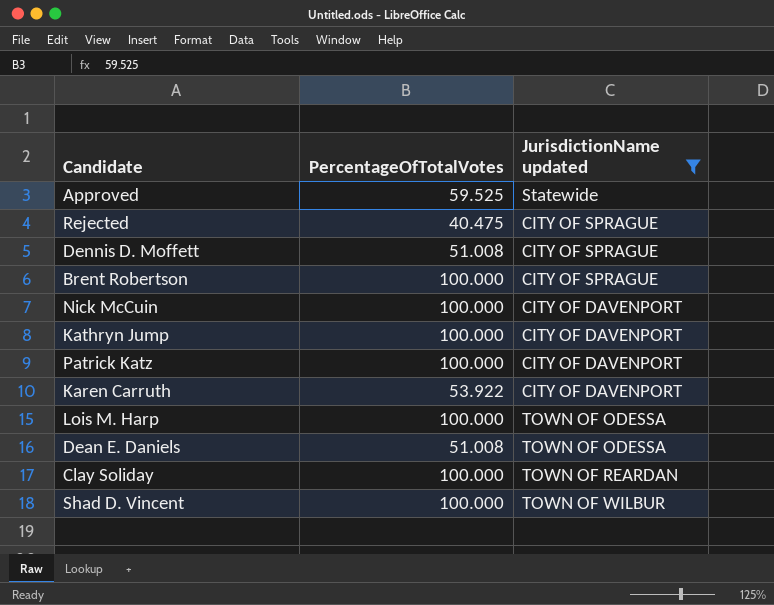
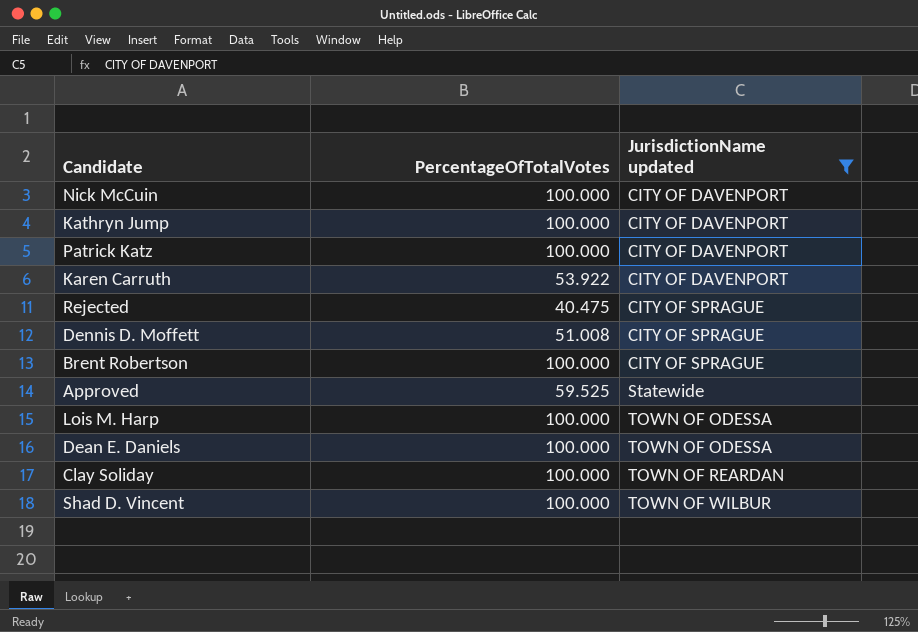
row order: none -> JurisdictionName updated ascending
Dean E. Daniels | PercentageOfTotalVotes: 51.008 -> 100.000

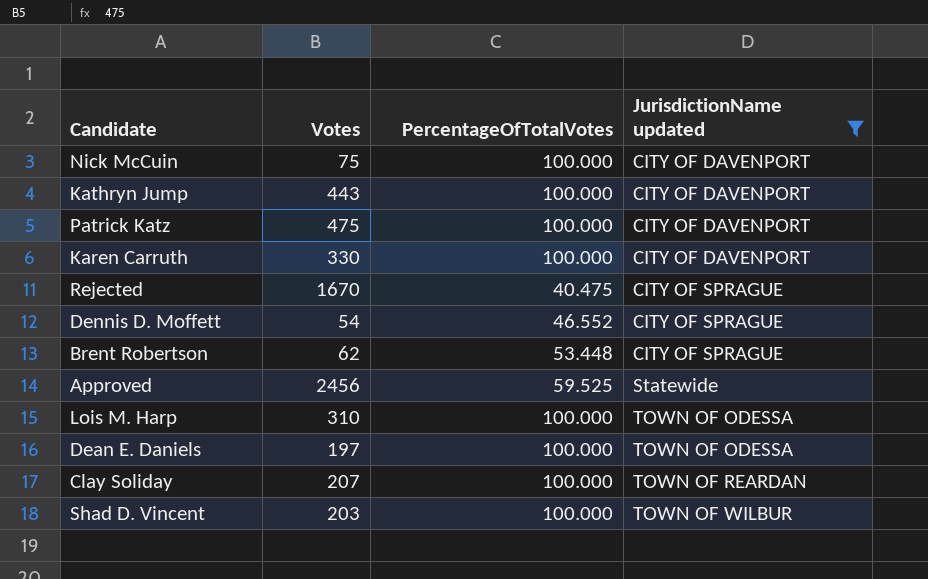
column Votes | position: none -> 2
Karen Carruth | PercentageOfTotalVotes: 53.922 -> 100.000
Dennis D. Moffett | PercentageOfTotalVotes: 51.008 -> 46.552
Brent Robertson | PercentageOfTotalVotes: 100.000 -> 53.448

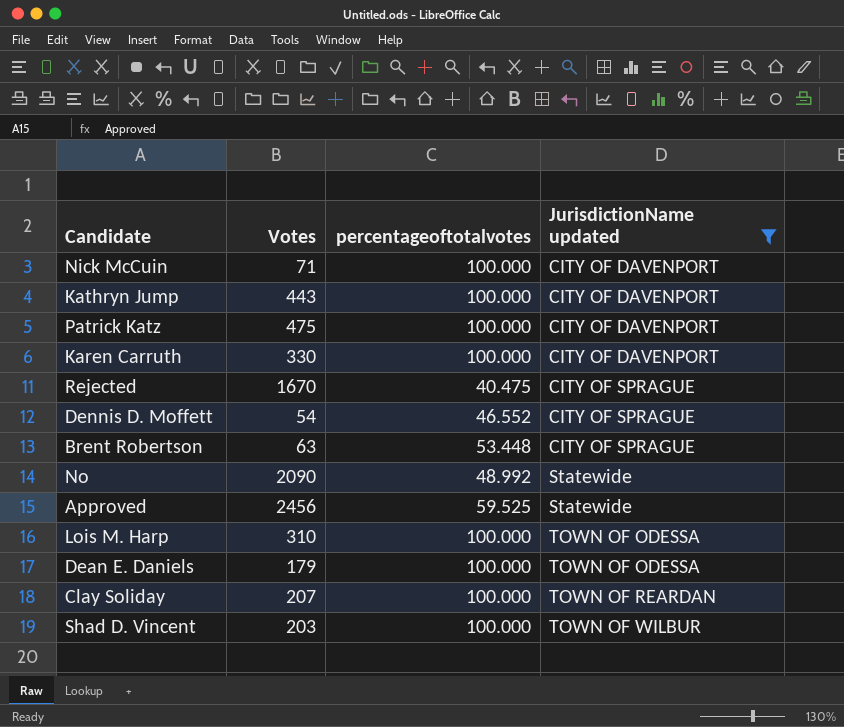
column name: PercentageOfTotalVotes -> percentageoftotalvotes
Nick McCuin | Votes: 75 -> 71
Brent Robertson | Votes: 62 -> 63
row No: none -> 2090 | 48.992 | Statewide
Dean E. Daniels | Votes: 197 -> 179

